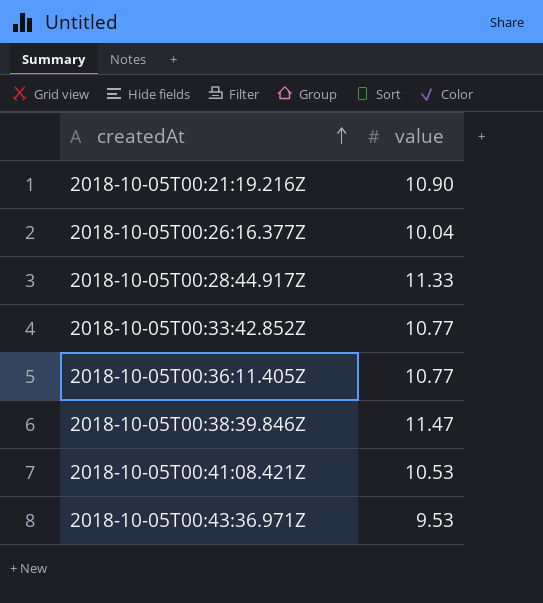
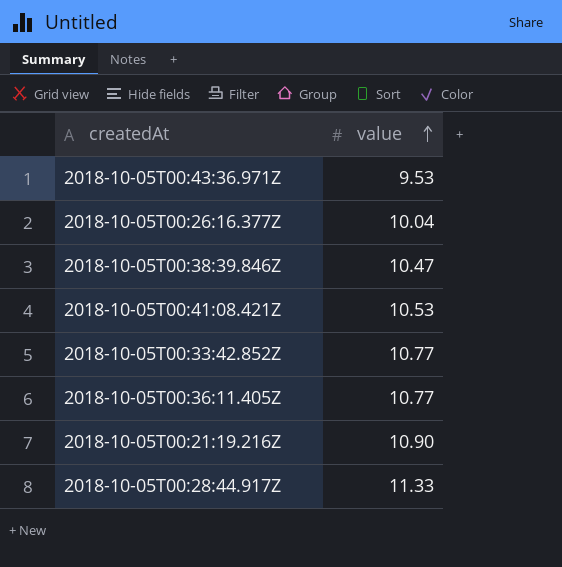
row order: createdAt ascending -> value ascending
2018-10-05T00:38:39.846Z | value: 11.47 -> 10.47

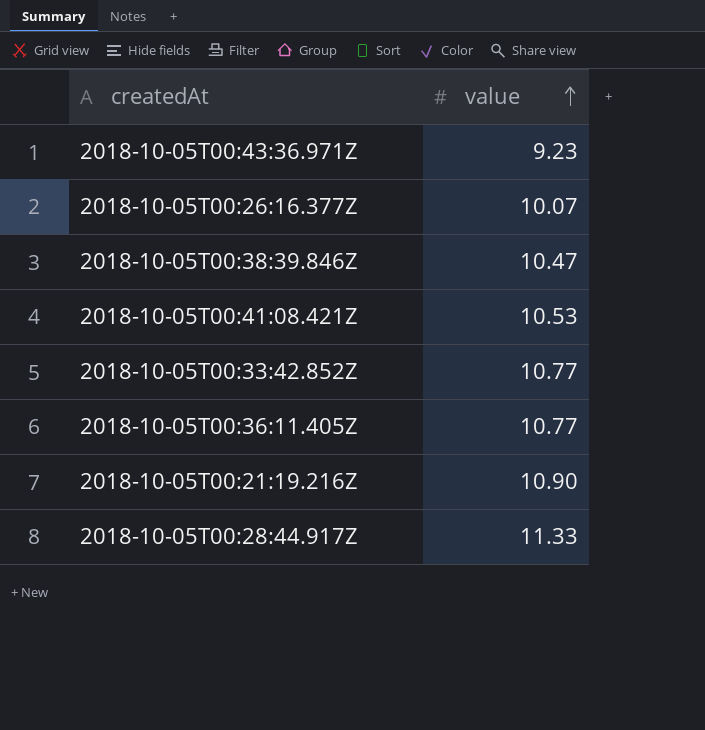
2018-10-05T00:43:36.971Z | value: 9.53 -> 9.23
2018-10-05T00:26:16.377Z | value: 10.04 -> 10.07

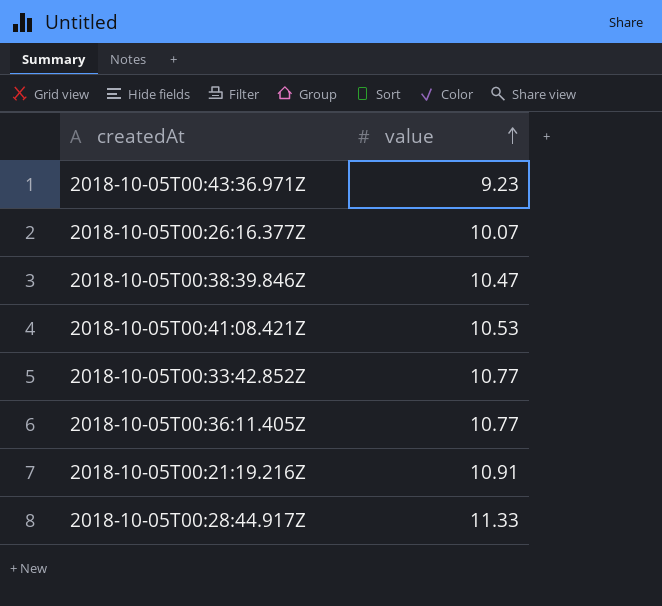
2018-10-05T00:21:19.216Z | value: 10.90 -> 10.91

